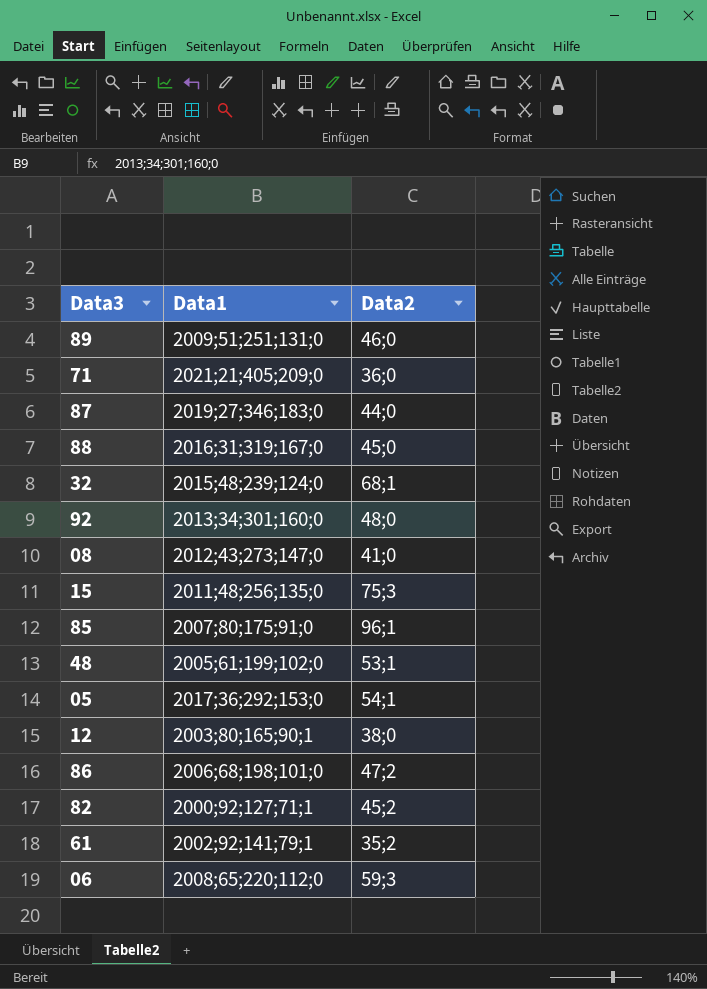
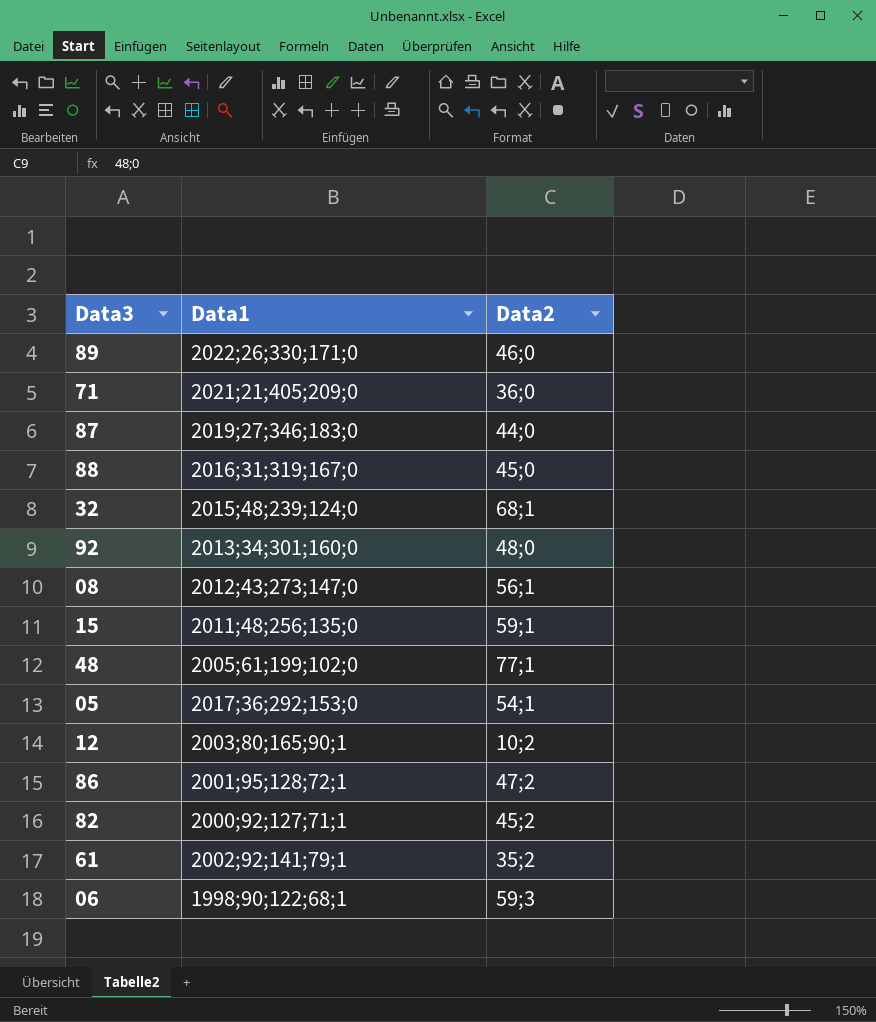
row 85: 2007;80;175;91;0 | 96;1 -> none
89 | Data1: 2009;51;251;131;0 -> 2022;26;330;171;0
08 | Data2: 41;0 -> 56;1
15 | Data2: 75;3 -> 59;1
48 | Data2: 53;1 -> 77;1
12 | Data2: 38;0 -> 10;2
86 | Data1: 2006;68;198;101;0 -> 2001;95;128;72;1
06 | Data1: 2008;65;220;112;0 -> 1998;90;122;68;1

